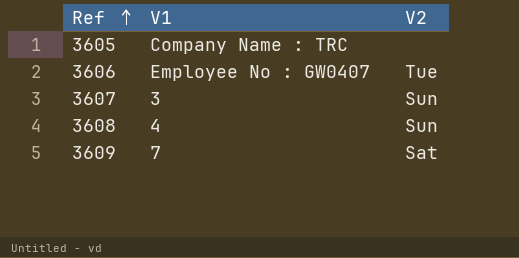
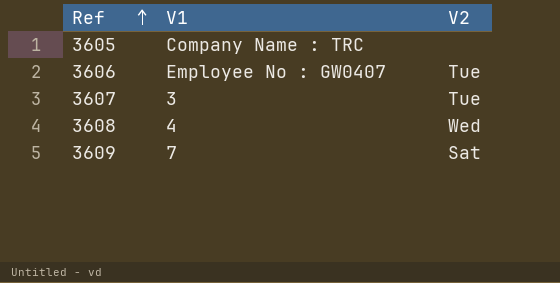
3607 | V2: Sun -> Tue
3608 | V2: Sun -> Wed

